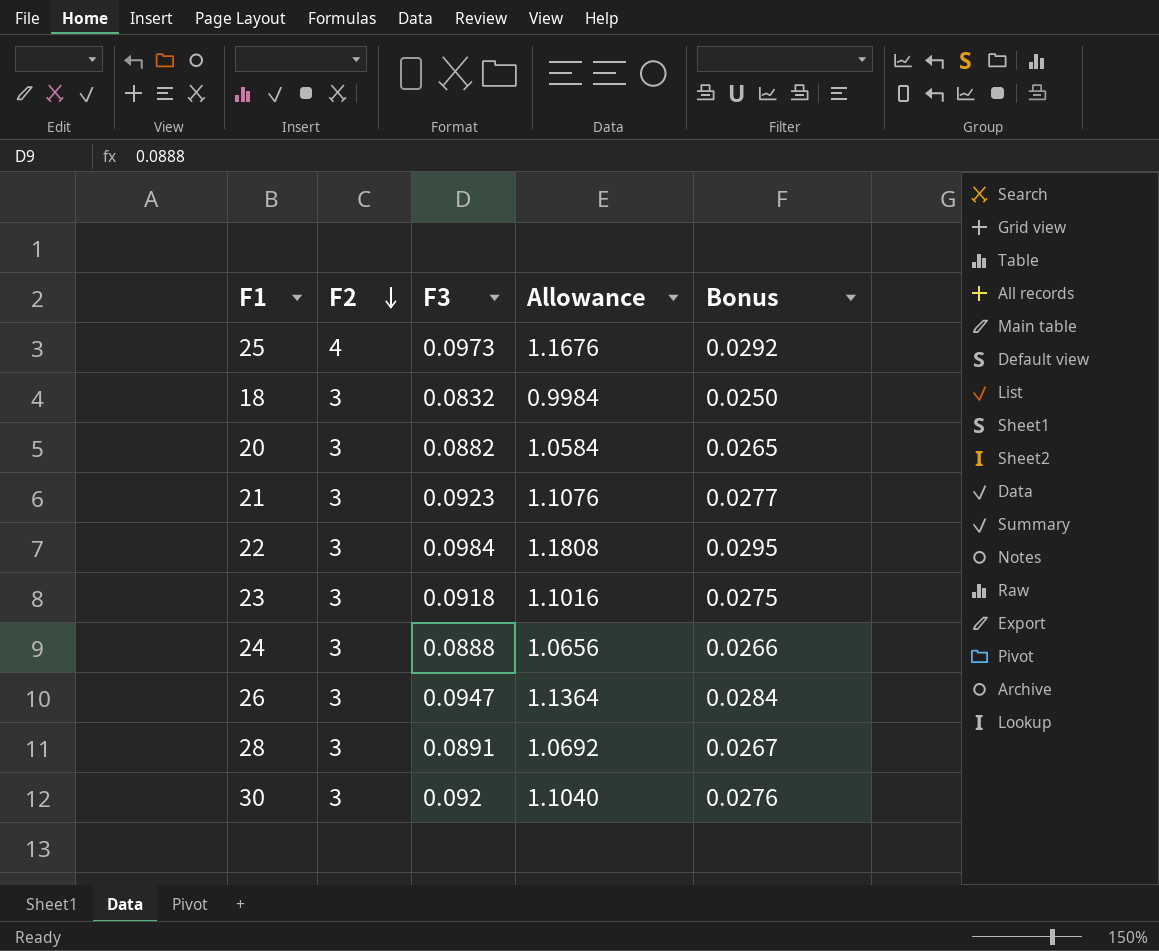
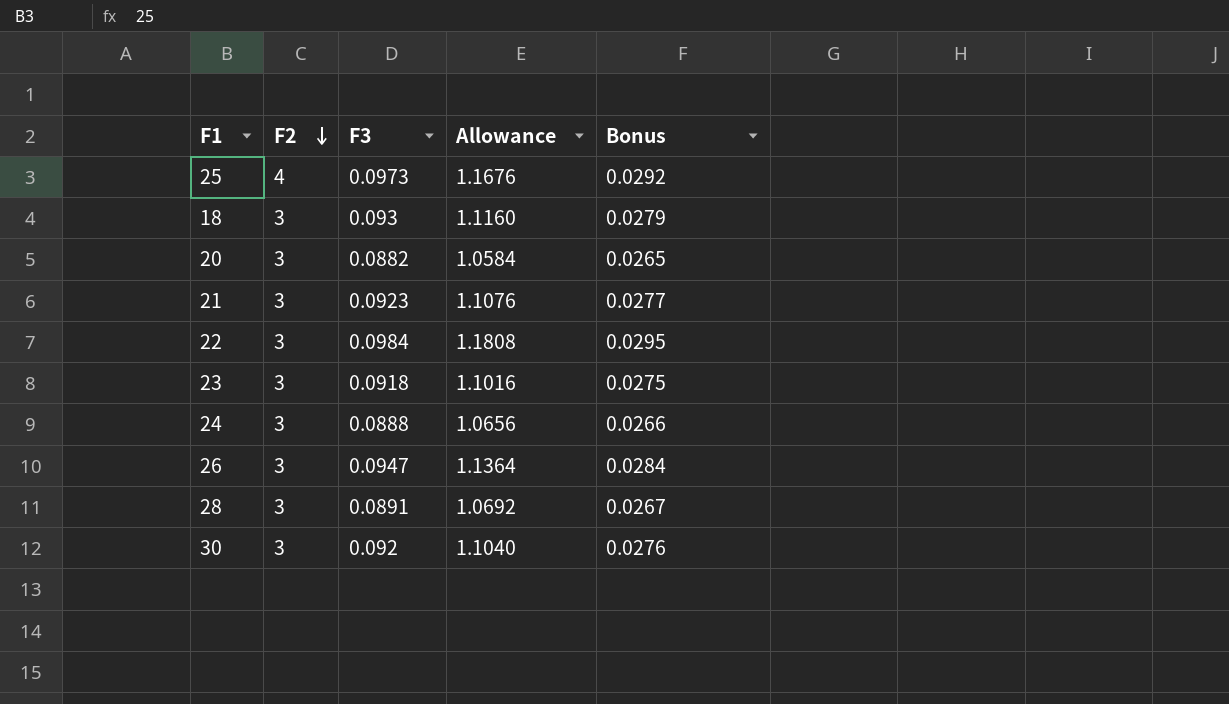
18 | F3: 0.0832 -> 0.093
18 | Allowance: 0.9984 -> 1.1160
18 | Bonus: 0.0250 -> 0.0279

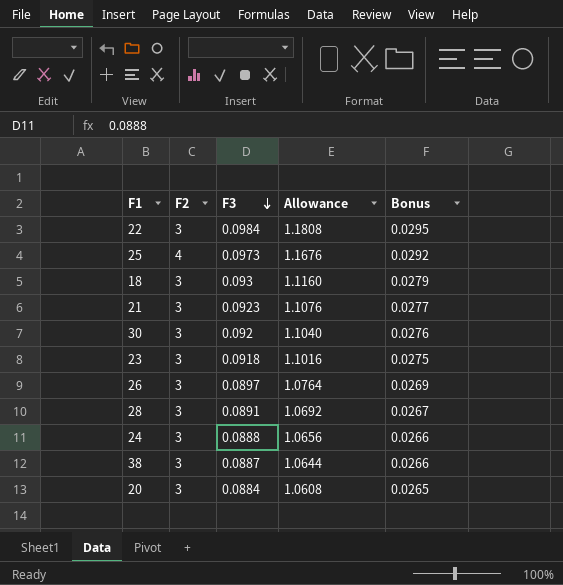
row order: F2 descending -> F3 descending
26 | F3: 0.0947 -> 0.0897
26 | Allowance: 1.1364 -> 1.0764
26 | Bonus: 0.0284 -> 0.0269
row 38: none -> 3 | 0.0887 | 1.0644 | 0.0266
20 | F3: 0.0882 -> 0.0884
20 | Allowance: 1.0584 -> 1.0608

